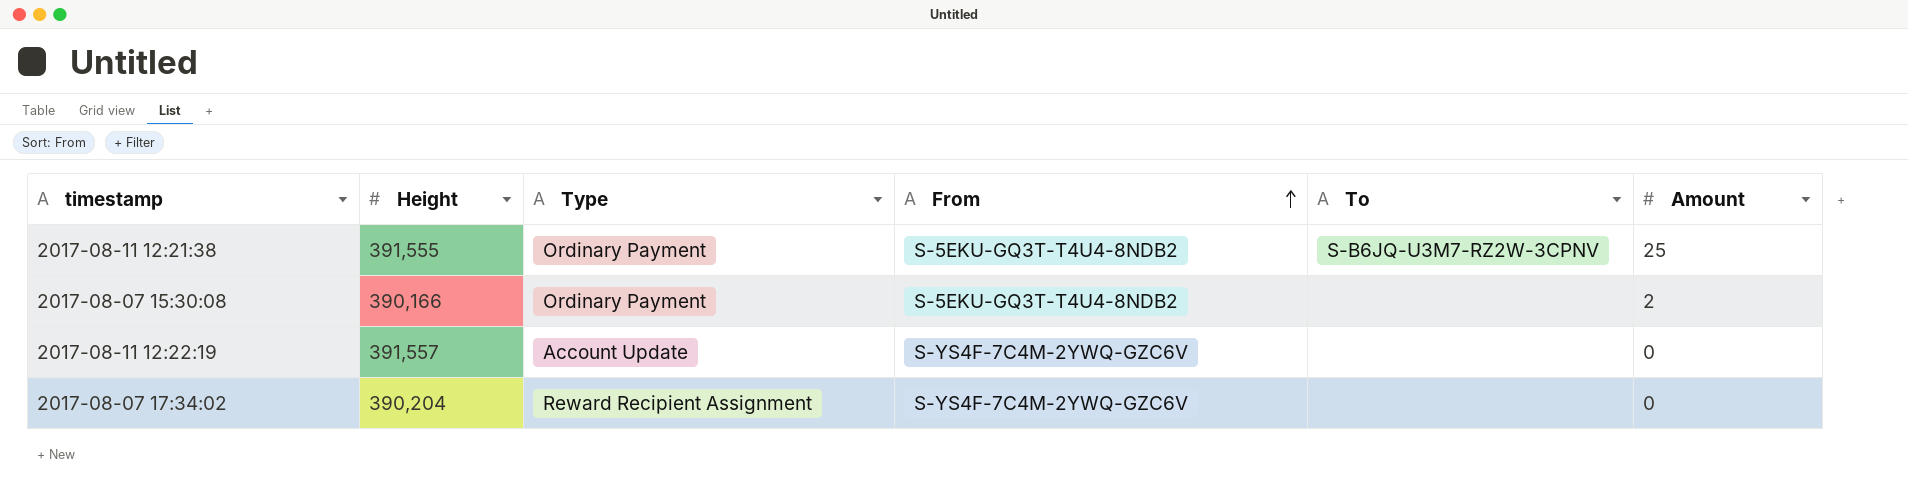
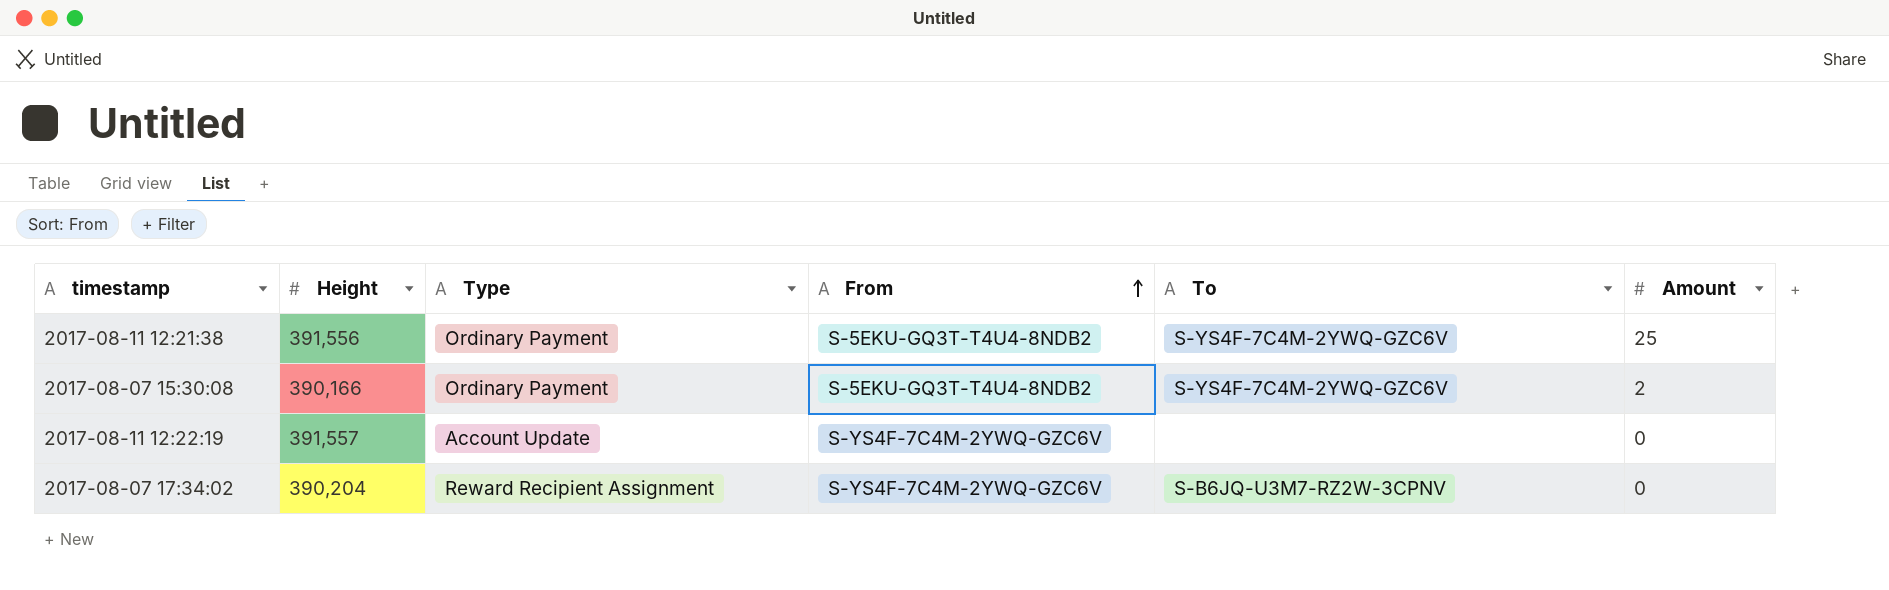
2017-08-11 12:21:38 | Height: 391,555 -> 391,556
2017-08-11 12:21:38 | To: S-B6JQ-U3M7-RZ2W-3CPNV -> S-YS4F-7C4M-2YWQ-GZC6V
2017-08-07 15:30:08 | To: none -> S-YS4F-7C4M-2YWQ-GZC6V
2017-08-07 17:34:02 | To: none -> S-B6JQ-U3M7-RZ2W-3CPNV

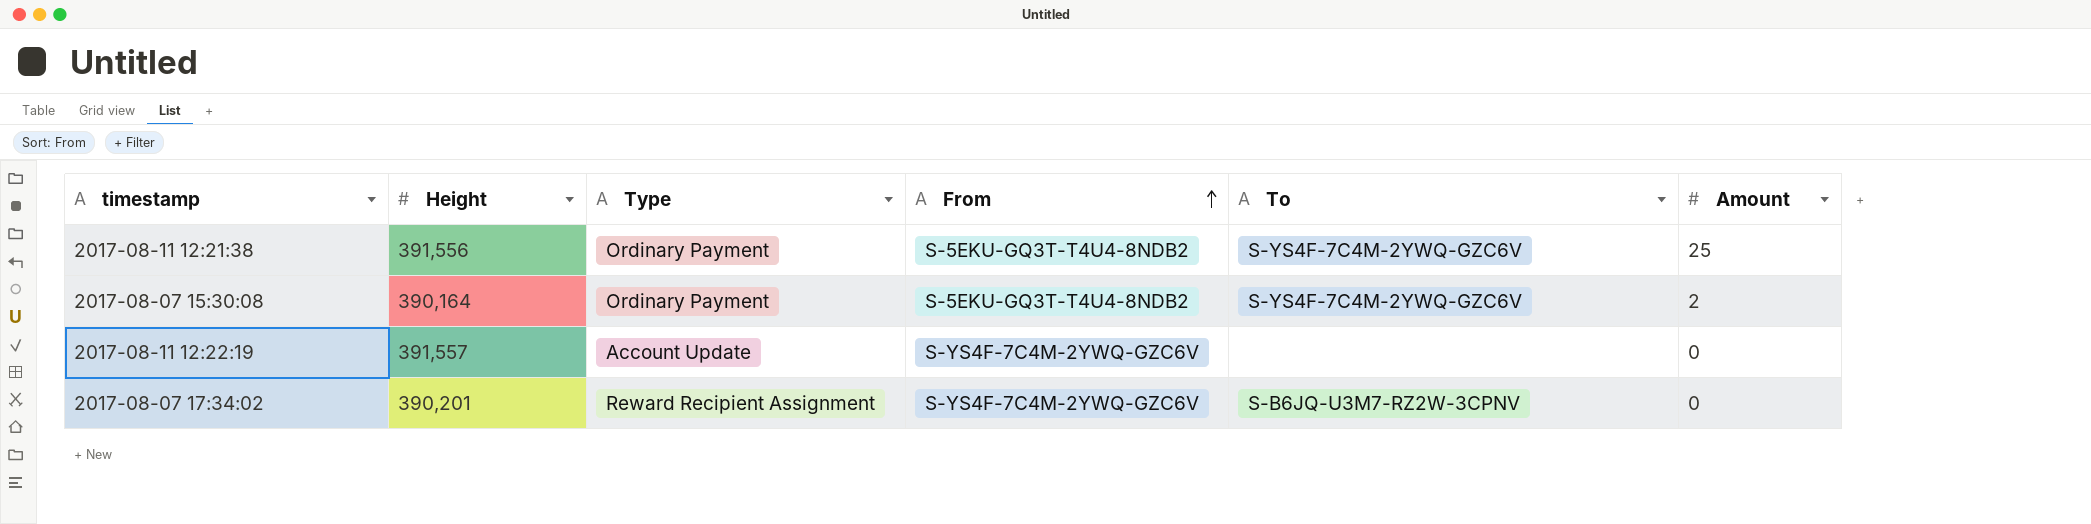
2017-08-07 15:30:08 | Height: 390,166 -> 390,164
2017-08-07 17:34:02 | Height: 390,204 -> 390,201

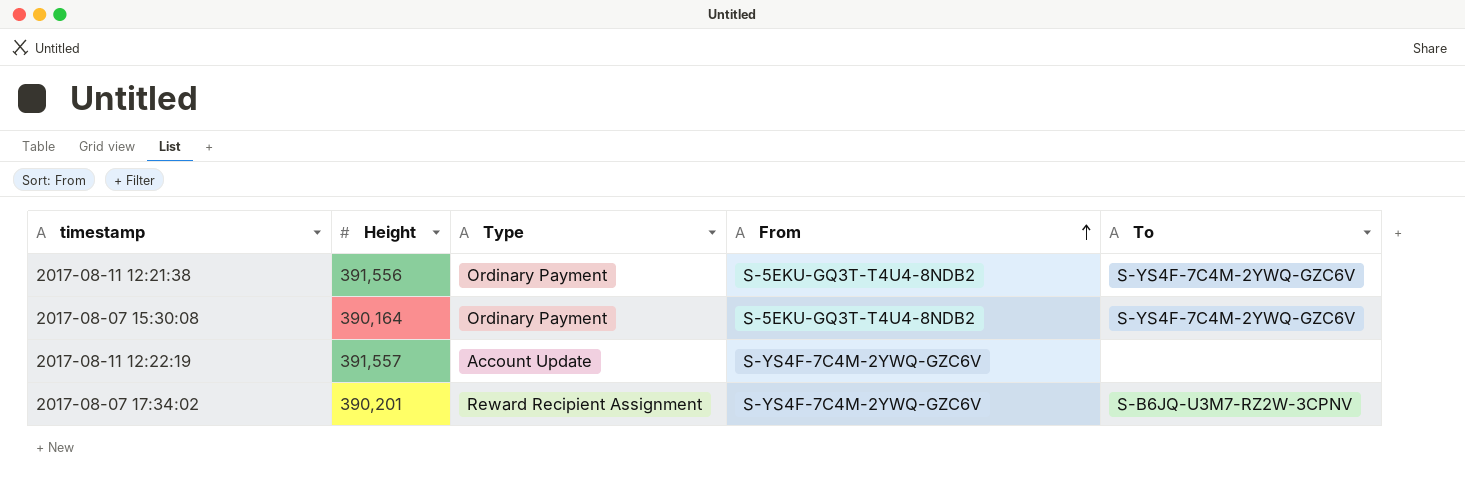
column Amount | position: 6 -> none

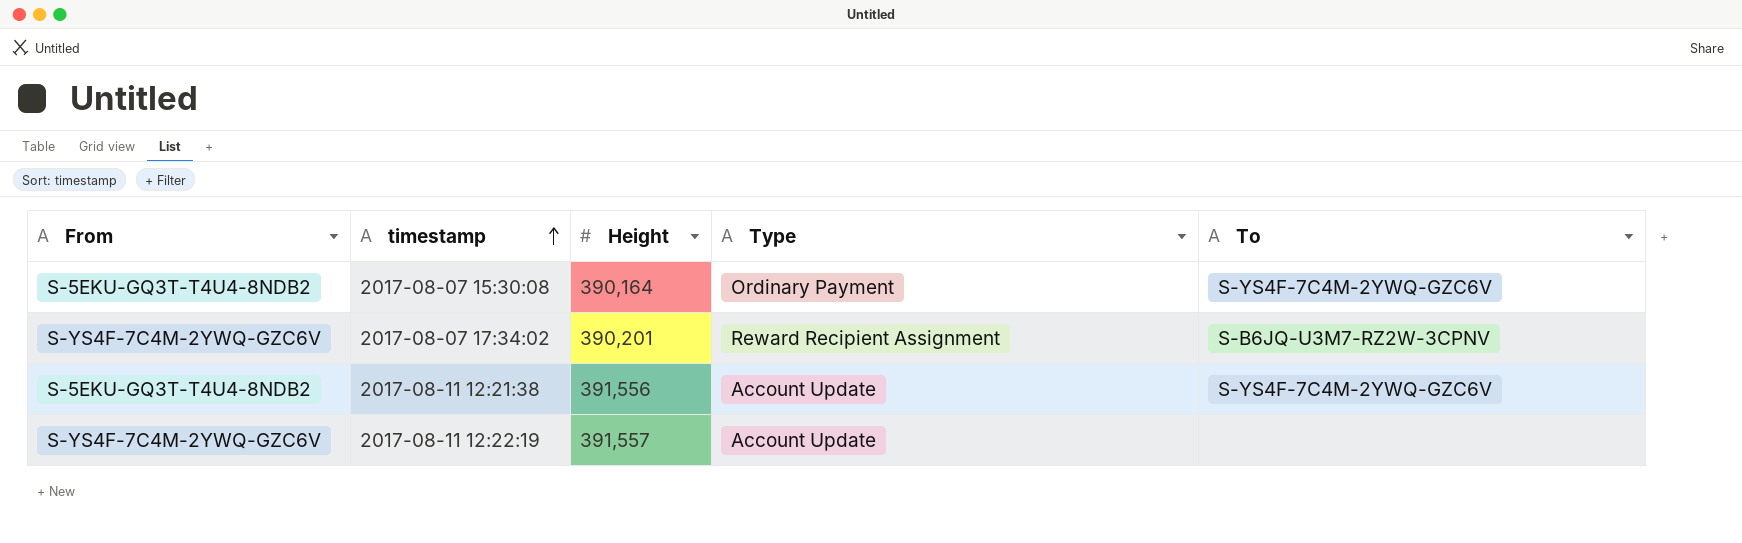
row order: From ascending -> timestamp ascending
column From | position: 4 -> 1
2017-08-11 12:21:38 | Type: Ordinary Payment -> Account Update

